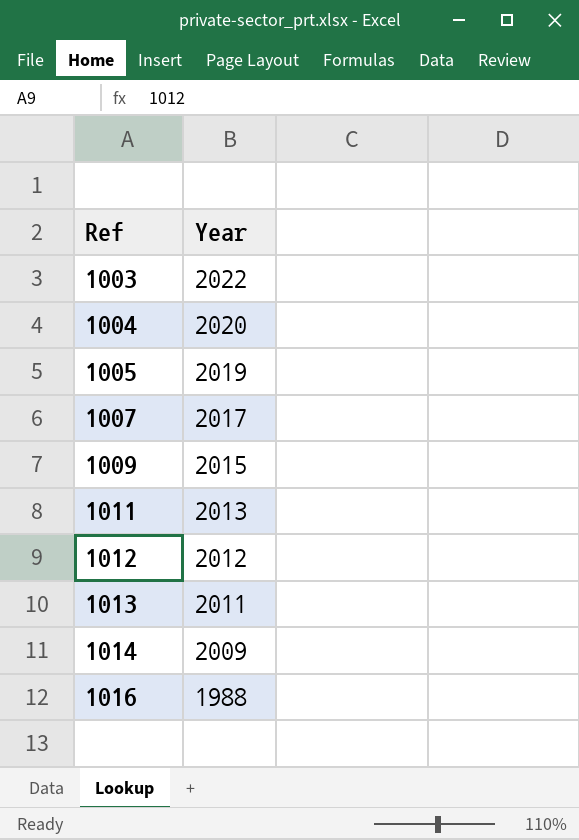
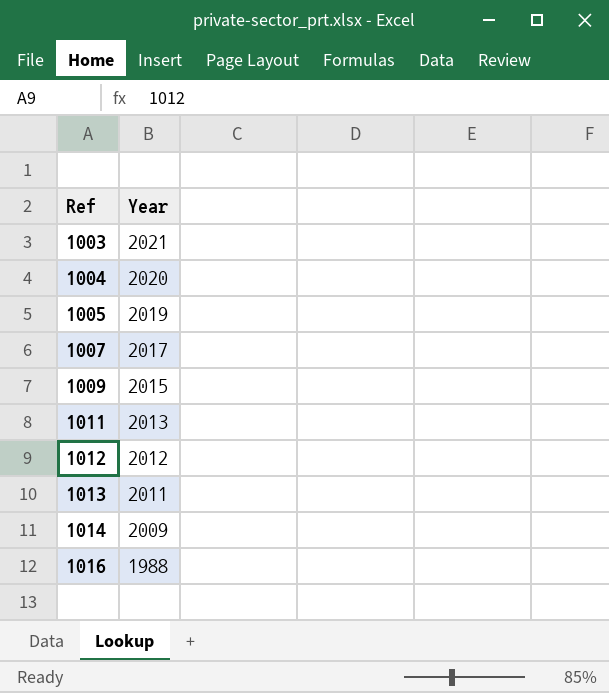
1003 | Year: 2022 -> 2021

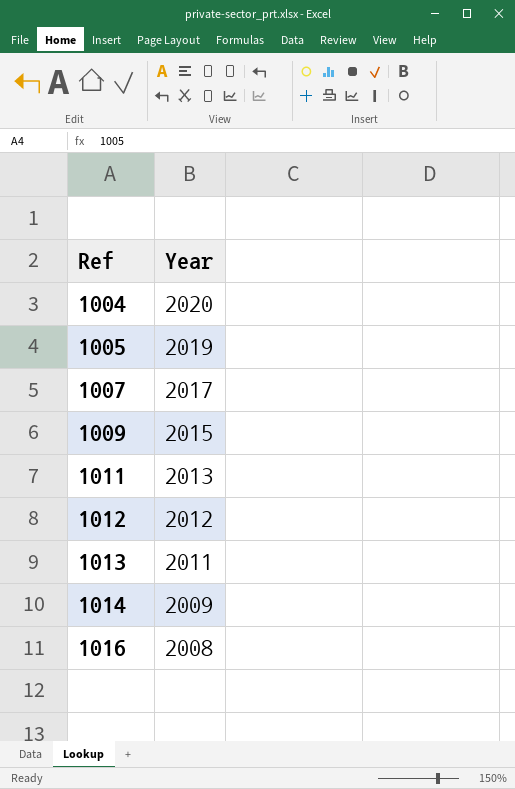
row 1003: 2021 -> none
1016 | Year: 1988 -> 2008

